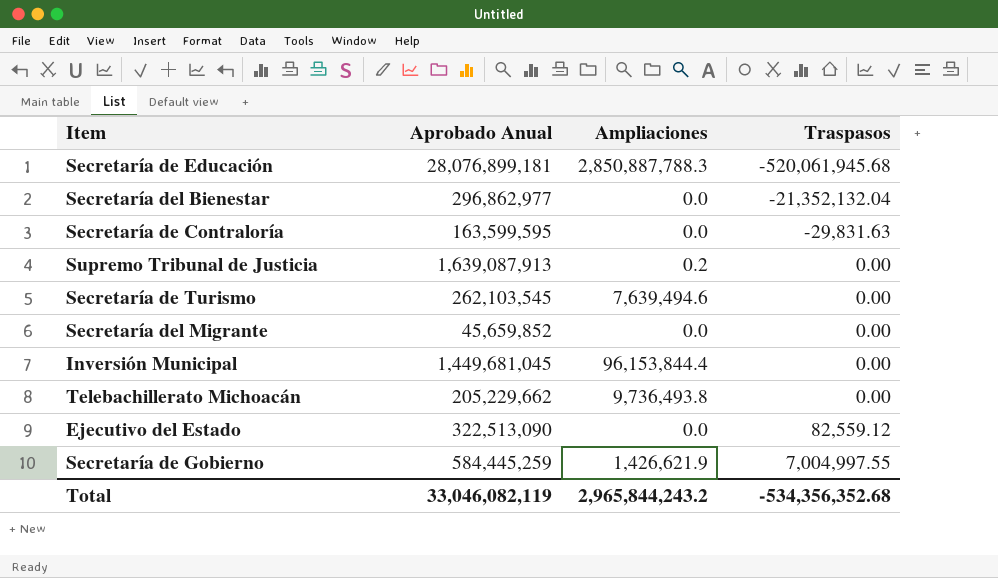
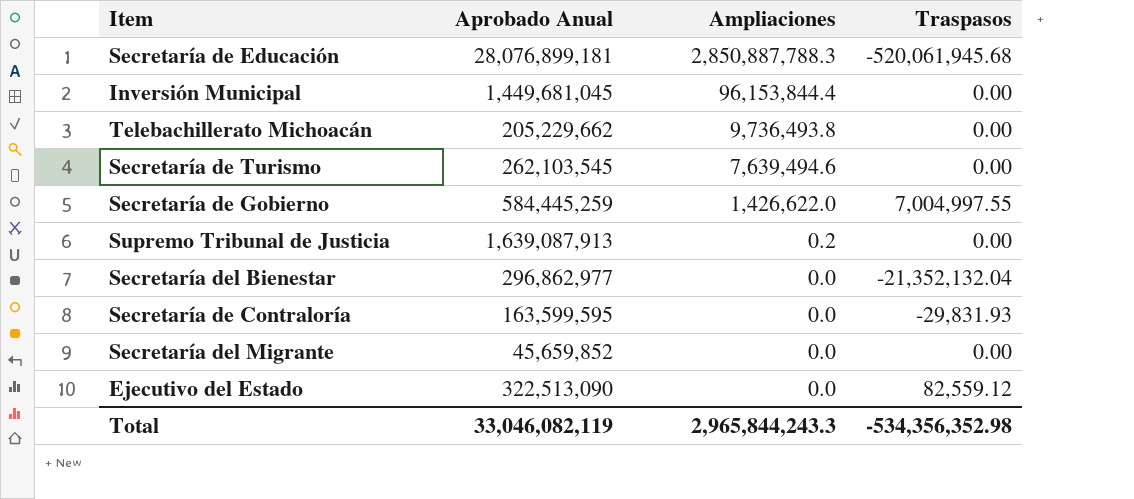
row order: Traspasos ascending -> Ampliaciones descending
Secretaría de Gobierno | Ampliaciones: 1,426,621.9 -> 1,426,622.0
Secretaría de Contraloría | Traspasos: -29,831.63 -> -29,831.93
Total | Ampliaciones: 2,965,844,243.2 -> 2,965,844,243.3
Total | Traspasos: -534,356,352.68 -> -534,356,352.98

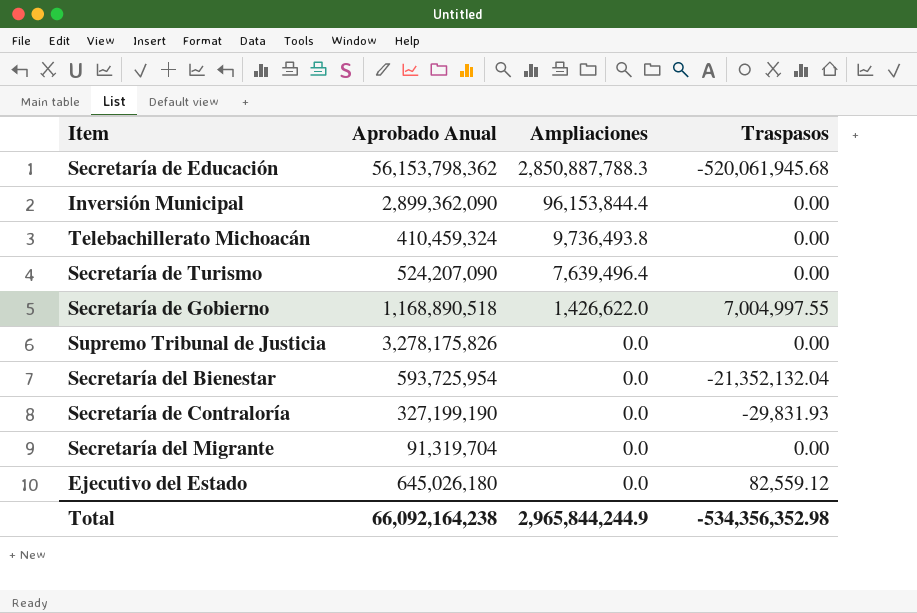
Secretaría de Educación | Aprobado Anual: 28,076,899,181 -> 56,153,798,362
Inversión Municipal | Aprobado Anual: 1,449,681,045 -> 2,899,362,090
Telebachillerato Michoacán | Aprobado Anual: 205,229,662 -> 410,459,324
Secretaría de Turismo | Aprobado Anual: 262,103,545 -> 524,207,090
Secretaría de Turismo | Ampliaciones: 7,639,494.6 -> 7,639,496.4
Secretaría de Gobierno | Aprobado Anual: 584,445,259 -> 1,168,890,518
Supremo Tribunal de Justicia | Aprobado Anual: 1,639,087,913 -> 3,278,175,826
Supremo Tribunal de Justicia | Ampliaciones: 0.2 -> 0.0
Secretaría del Bienestar | Aprobado Anual: 296,862,977 -> 593,725,954
Secretaría de Contraloría | Aprobado Anual: 163,599,595 -> 327,199,190
Secretaría del Migrante | Aprobado Anual: 45,659,852 -> 91,319,704
Ejecutivo del Estado | Aprobado Anual: 322,513,090 -> 645,026,180
Total | Aprobado Anual: 33,046,082,119 -> 66,092,164,238
Total | Ampliaciones: 2,965,844,243.3 -> 2,965,844,244.9

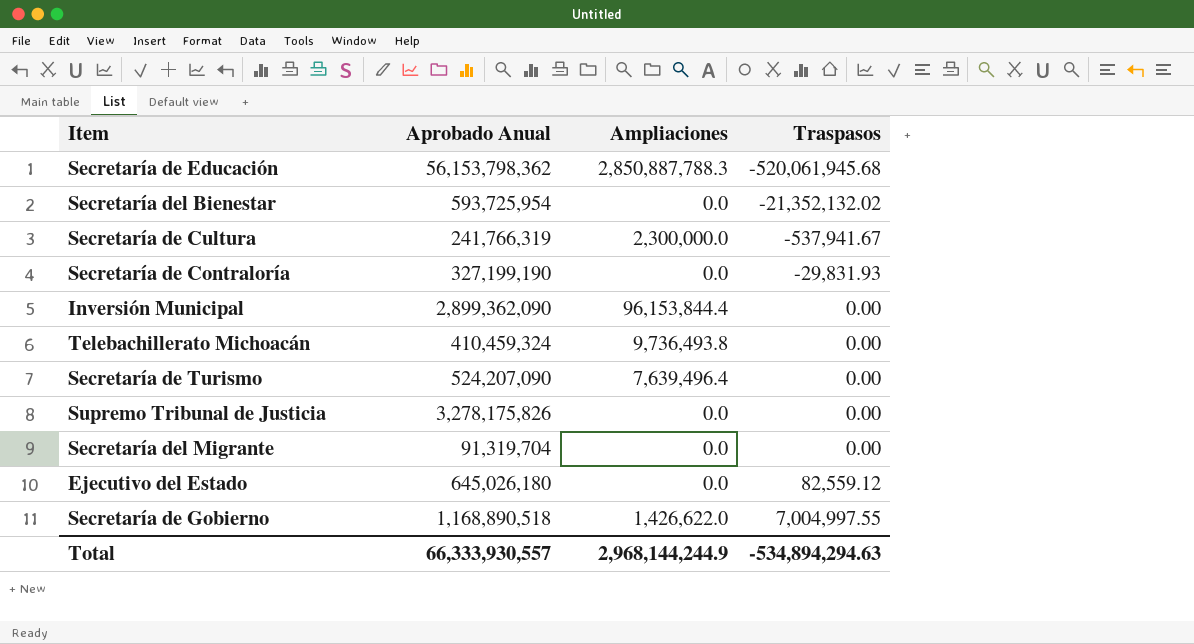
row order: Ampliaciones descending -> Traspasos ascending
Secretaría del Bienestar | Traspasos: -21,352,132.04 -> -21,352,132.02
row Secretaría de Cultura: none -> 241,766,319 | 2,300,000.0 | -537,941.67
Total | Aprobado Anual: 66,092,164,238 -> 66,333,930,557
Total | Ampliaciones: 2,965,844,244.9 -> 2,968,144,244.9
Total | Traspasos: -534,356,352.98 -> -534,894,294.63

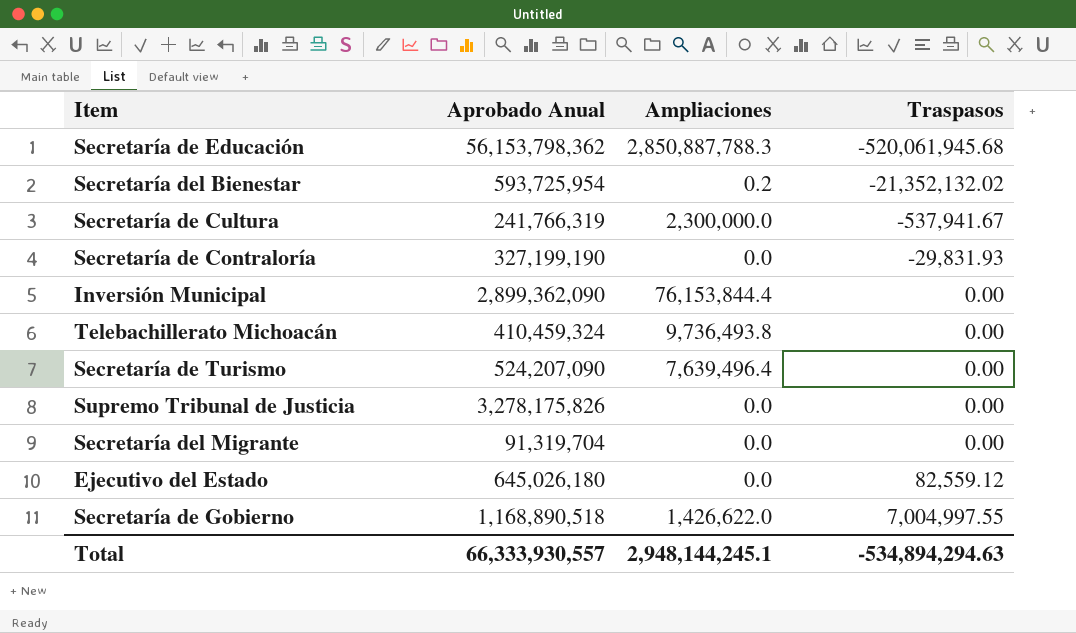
Secretaría del Bienestar | Ampliaciones: 0.0 -> 0.2
Inversión Municipal | Ampliaciones: 96,153,844.4 -> 76,153,844.4
Total | Ampliaciones: 2,968,144,244.9 -> 2,948,144,245.1

